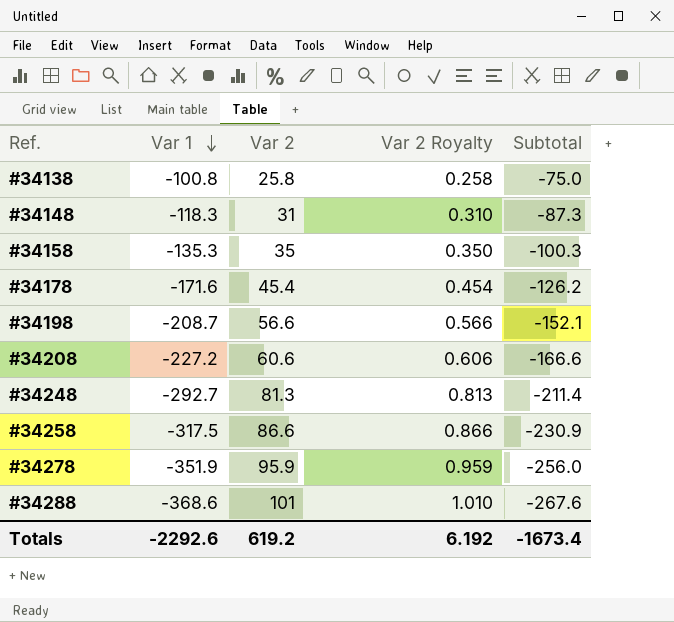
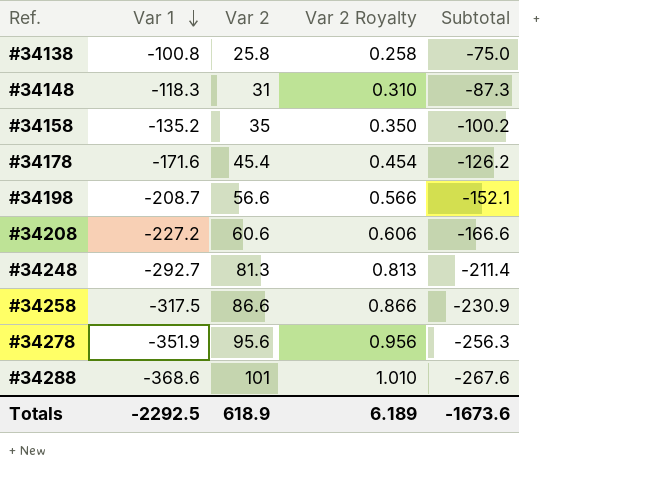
#34158 | Var 1: -135.3 -> -135.2
#34158 | Subtotal: -100.3 -> -100.2
#34278 | Var 2: 95.9 -> 95.6
#34278 | Var 2 Royalty: 0.959 -> 0.956
#34278 | Subtotal: -256.0 -> -256.3
Totals | Var 1: -2292.6 -> -2292.5
Totals | Var 2: 619.2 -> 618.9
Totals | Var 2 Royalty: 6.192 -> 6.189
Totals | Subtotal: -1673.4 -> -1673.6

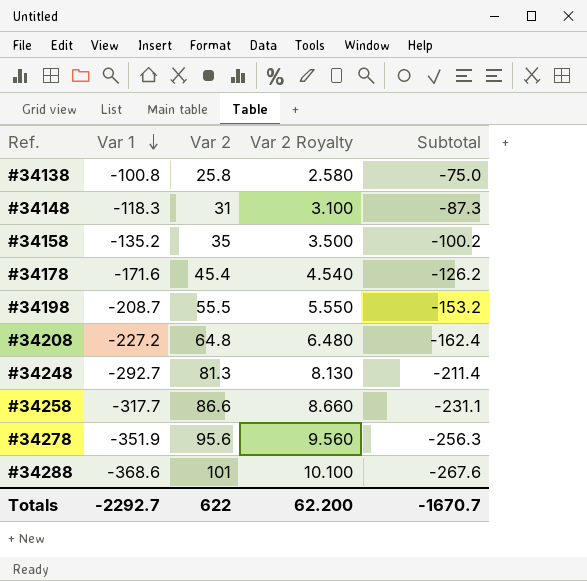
column Var 2 Royalty | formula: [Var 2] * 0.01 -> [Var 2] * 0.1
#34198 | Var 2: 56.6 -> 55.5
#34198 | Subtotal: -152.1 -> -153.2
#34208 | Var 2: 60.6 -> 64.8
#34208 | Subtotal: -166.6 -> -162.4
#34258 | Var 1: -317.5 -> -317.7
#34258 | Subtotal: -230.9 -> -231.1
Totals | Var 1: -2292.5 -> -2292.7
Totals | Var 2: 618.9 -> 622
Totals | Var 2 Royalty: 6.189 -> 62.200
Totals | Subtotal: -1673.6 -> -1670.7

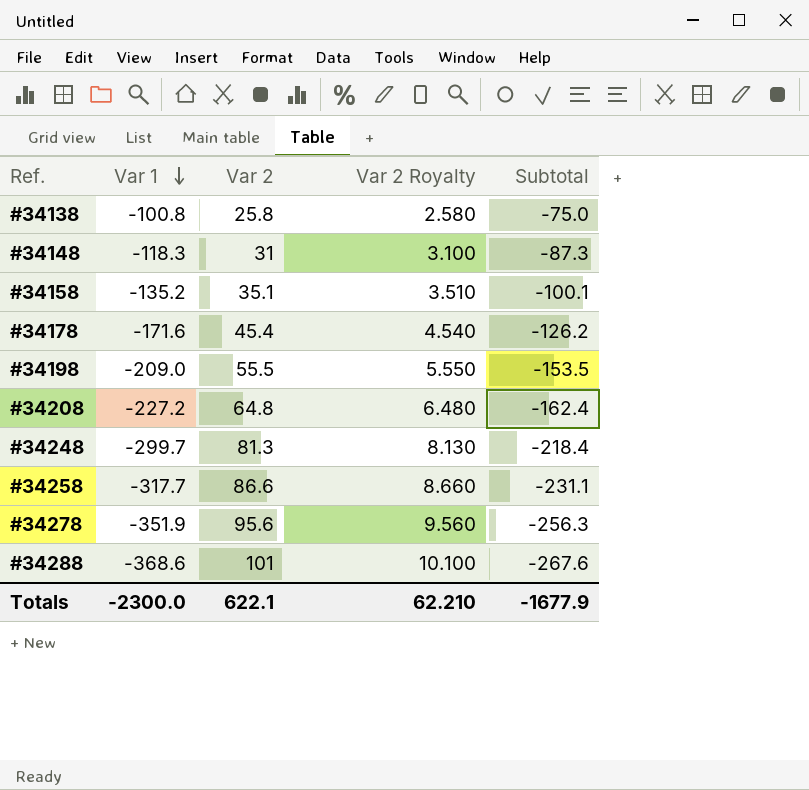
#34158 | Var 2: 35 -> 35.1
#34158 | Var 2 Royalty: 3.500 -> 3.510
#34158 | Subtotal: -100.2 -> -100.1
#34198 | Var 1: -208.7 -> -209.0
#34198 | Subtotal: -153.2 -> -153.5
#34248 | Var 1: -292.7 -> -299.7
#34248 | Subtotal: -211.4 -> -218.4
Totals | Var 1: -2292.7 -> -2300.0
Totals | Var 2: 622 -> 622.1
Totals | Var 2 Royalty: 62.200 -> 62.210
Totals | Subtotal: -1670.7 -> -1677.9

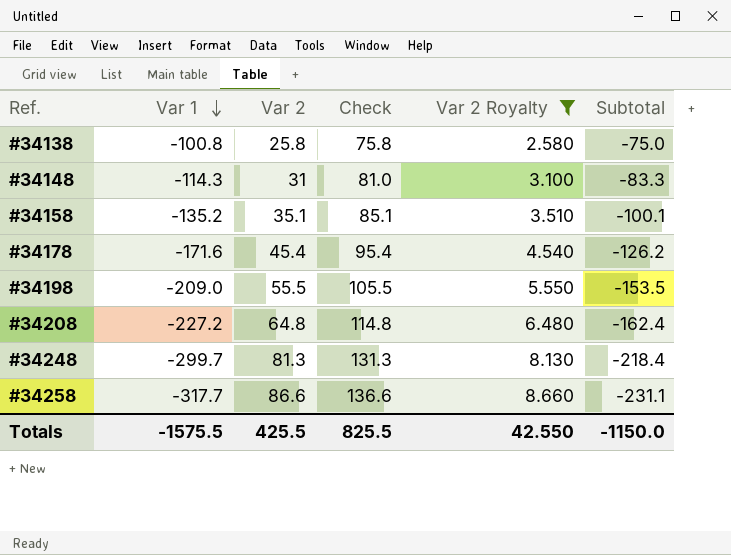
filter: none -> Var 2 Royalty <= 8.660
column Check | formula: none -> [Var 2] + 50
#34148 | Var 1: -118.3 -> -114.3
#34148 | Subtotal: -87.3 -> -83.3
Totals | Var 1: -2300.0 -> -1575.5
Totals | Var 2: 622.1 -> 425.5
Totals | Var 2 Royalty: 62.210 -> 42.550
Totals | Subtotal: -1677.9 -> -1150.0

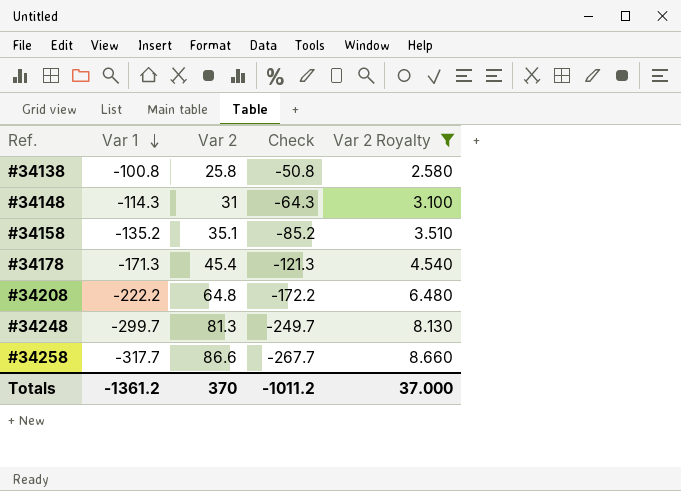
column Subtotal | formula: [Var 1] + [Var 2] -> none
column Check | formula: [Var 2] + 50 -> [Var 1] + 50
row #34198: -209.0 | 55.5 | 105.5 | 5.550 | -153.5 -> none
#34178 | Var 1: -171.6 -> -171.3
#34208 | Var 1: -227.2 -> -222.2
Totals | Var 1: -1575.5 -> -1361.2
Totals | Var 2: 425.5 -> 370
Totals | Check: 825.5 -> -1011.2
Totals | Var 2 Royalty: 42.550 -> 37.000

